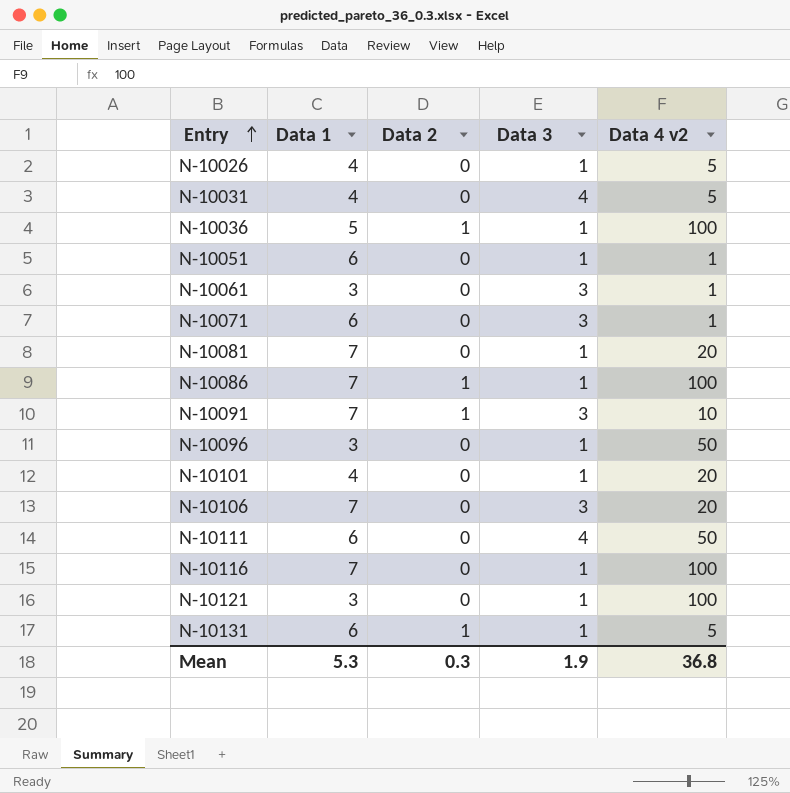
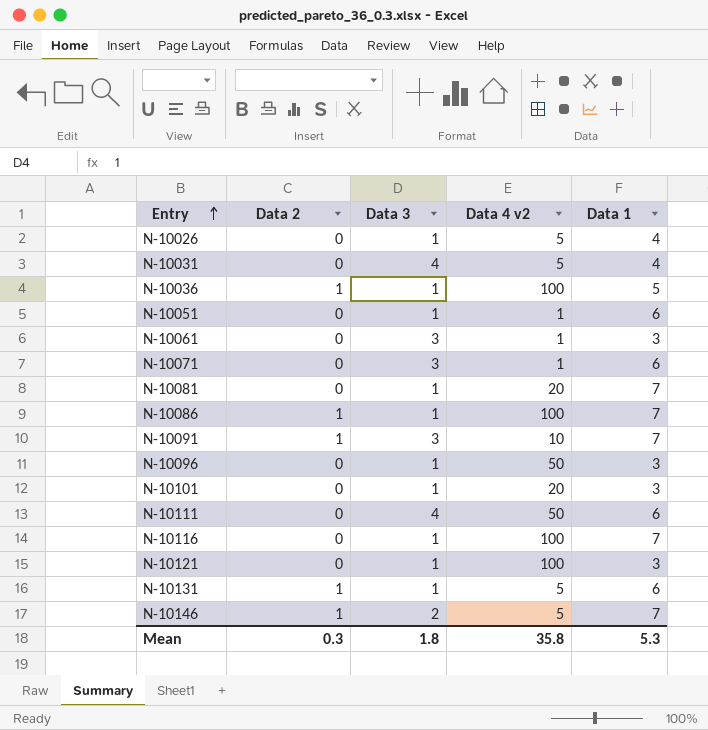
column Data 1 | position: 2 -> 5
row N-10106: 7 | 0 | 3 | 20 -> none
N-10101 | Data 1: 4 -> 3
row N-10146: none -> 1 | 2 | 5 | 7
Mean | Data 3: 1.9 -> 1.8
Mean | Data 4 v2: 36.8 -> 35.8

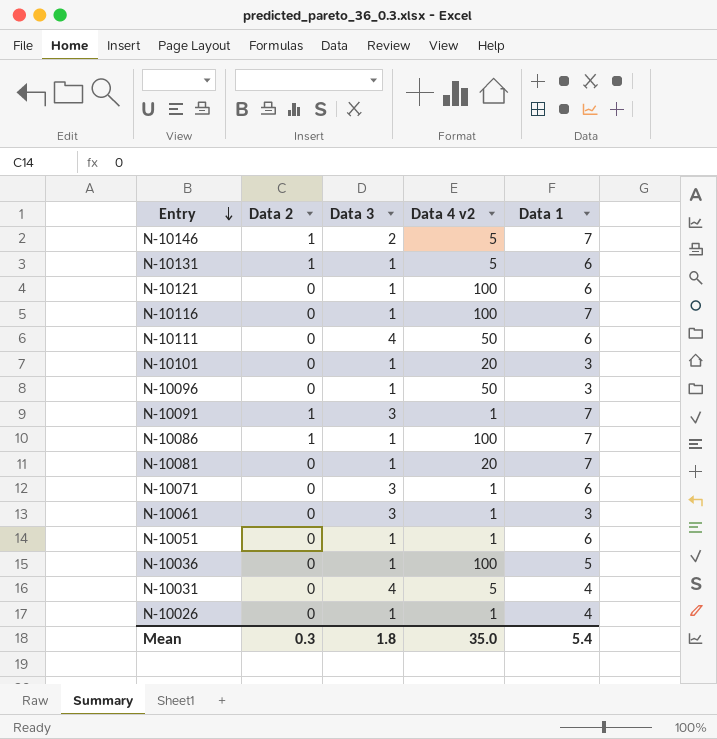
row order: Entry ascending -> Entry descending
N-10121 | Data 1: 3 -> 6
N-10091 | Data 4 v2: 10 -> 1
N-10036 | Data 2: 1 -> 0
N-10026 | Data 4 v2: 5 -> 1
Mean | Data 4 v2: 35.8 -> 35.0
Mean | Data 1: 5.3 -> 5.4

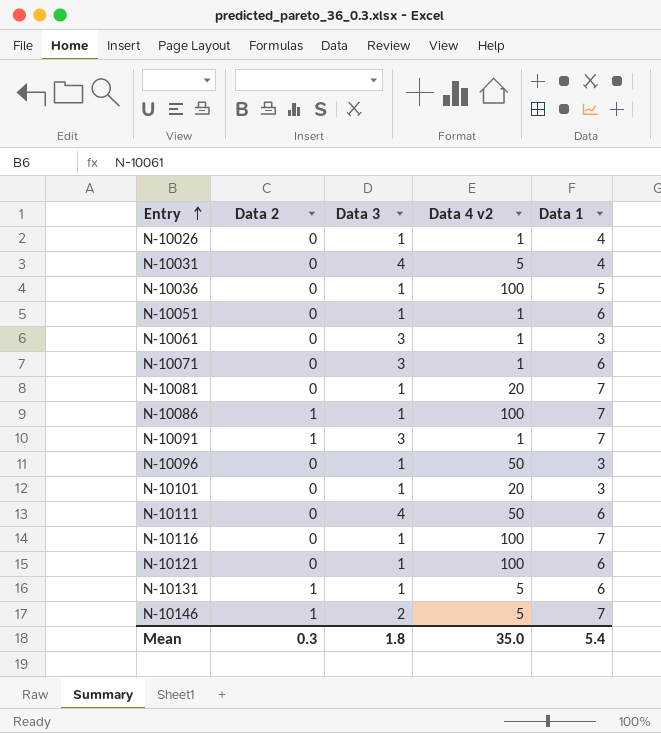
row order: Entry descending -> Entry ascending

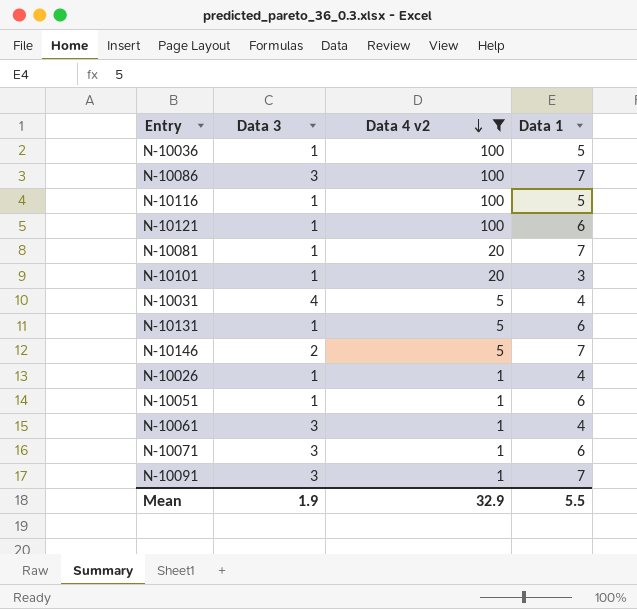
filter: none -> Data 4 v2 != 50
row order: Entry ascending -> Data 4 v2 descending
column Data 2 | position: 2 -> none
N-10086 | Data 3: 1 -> 3
N-10116 | Data 1: 7 -> 5
N-10061 | Data 1: 3 -> 4
Mean | Data 3: 1.8 -> 1.9
Mean | Data 4 v2: 35.0 -> 32.9
Mean | Data 1: 5.4 -> 5.5

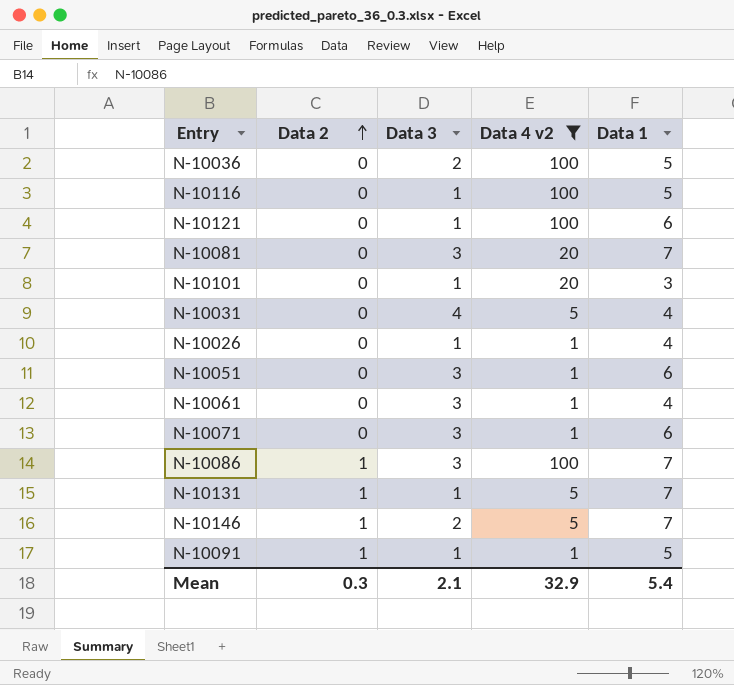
row order: Data 4 v2 descending -> Data 2 ascending
column Data 2 | position: none -> 2
N-10036 | Data 3: 1 -> 2
N-10081 | Data 3: 1 -> 3
N-10051 | Data 3: 1 -> 3
N-10131 | Data 1: 6 -> 7
N-10091 | Data 3: 3 -> 1
N-10091 | Data 1: 7 -> 5
Mean | Data 3: 1.9 -> 2.1
Mean | Data 1: 5.5 -> 5.4

